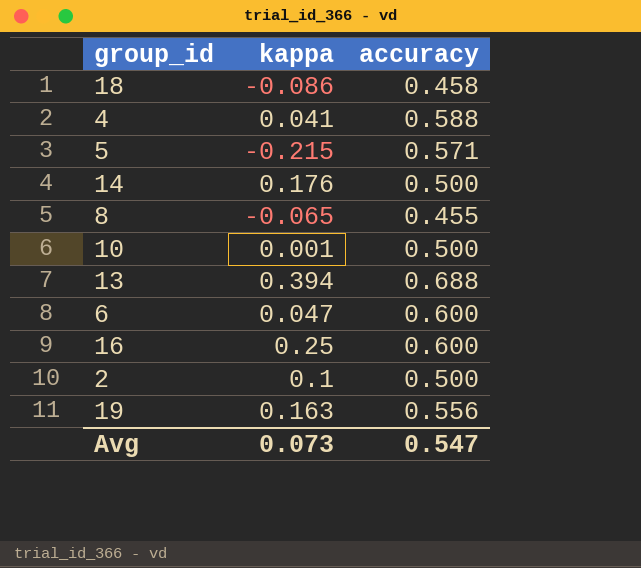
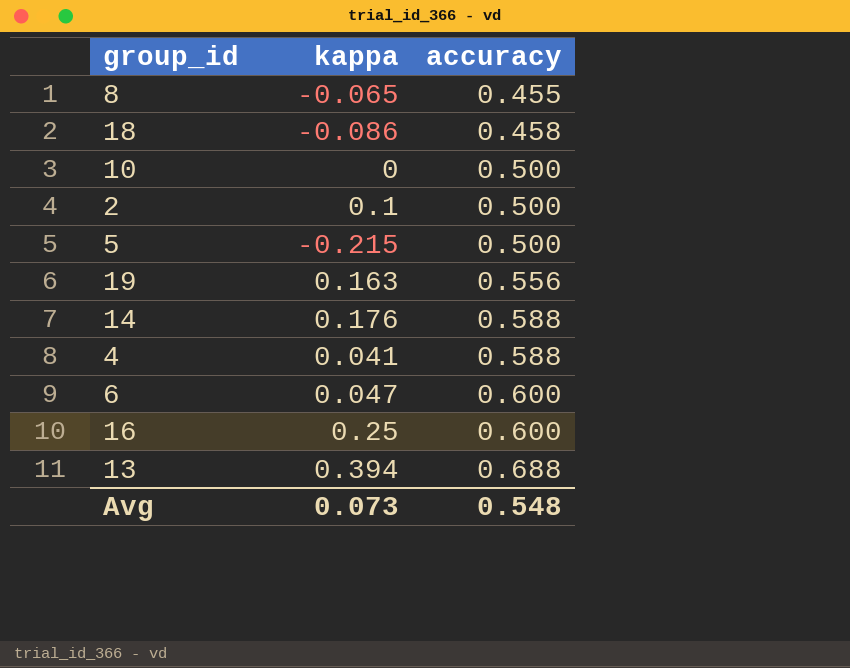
row order: none -> accuracy ascending
10 | kappa: 0.001 -> 0
5 | accuracy: 0.571 -> 0.500
14 | accuracy: 0.500 -> 0.588
Avg | accuracy: 0.547 -> 0.548

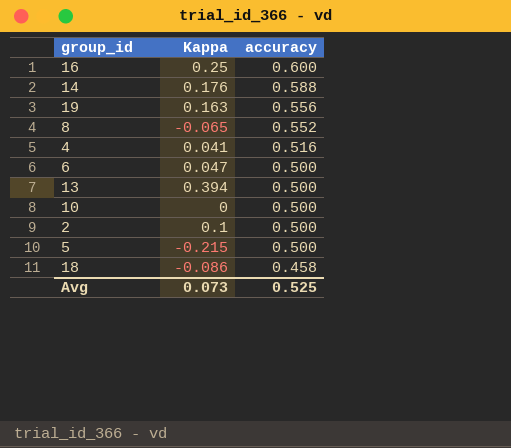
row order: accuracy ascending -> accuracy descending
column name: kappa -> Kappa
8 | accuracy: 0.455 -> 0.552
4 | accuracy: 0.588 -> 0.516
6 | accuracy: 0.600 -> 0.500
13 | accuracy: 0.688 -> 0.500
Avg | accuracy: 0.548 -> 0.525

